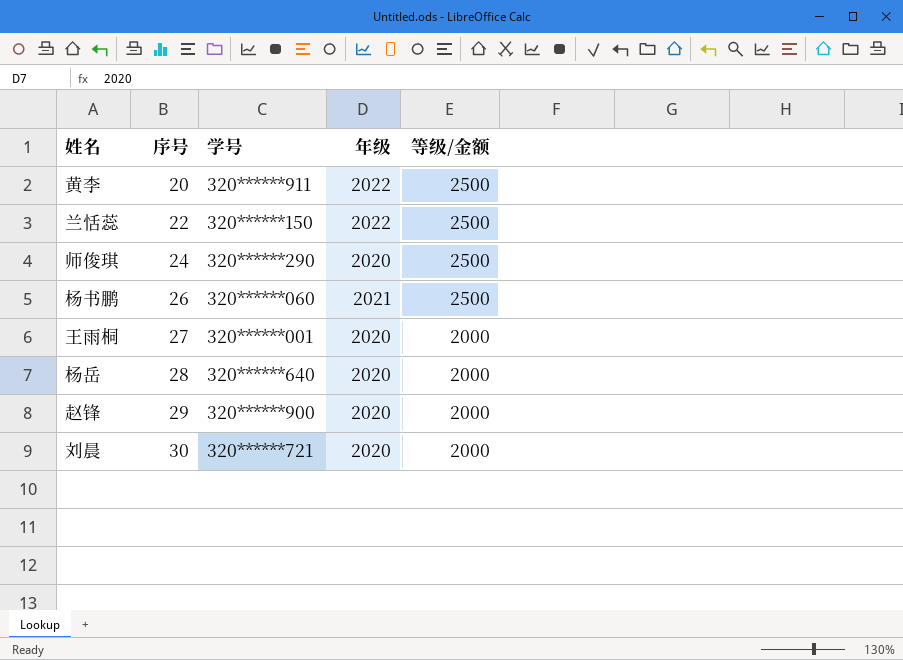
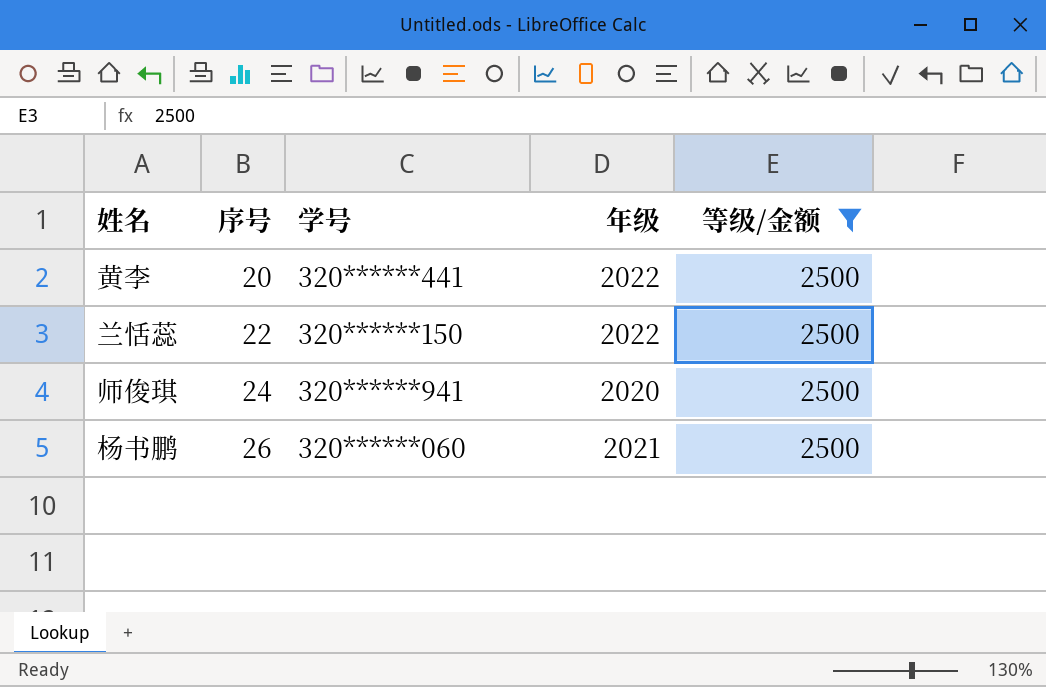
filter: none -> 等级/金额 = 2500
黄李 | 学号: 320******911 -> 320******441
师俊琪 | 学号: 320******290 -> 320******941

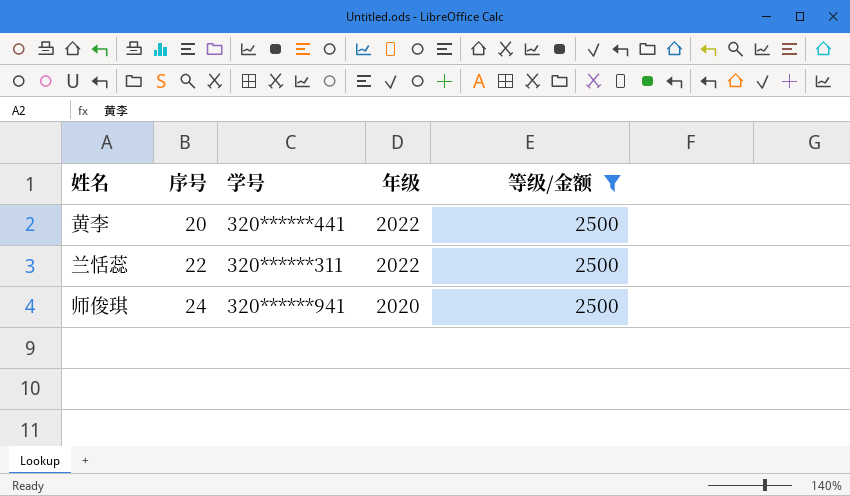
row 杨书鹏: 26 | 320******060 | 2021 | 2500 -> none
兰恬蕊 | 学号: 320******150 -> 320******311

